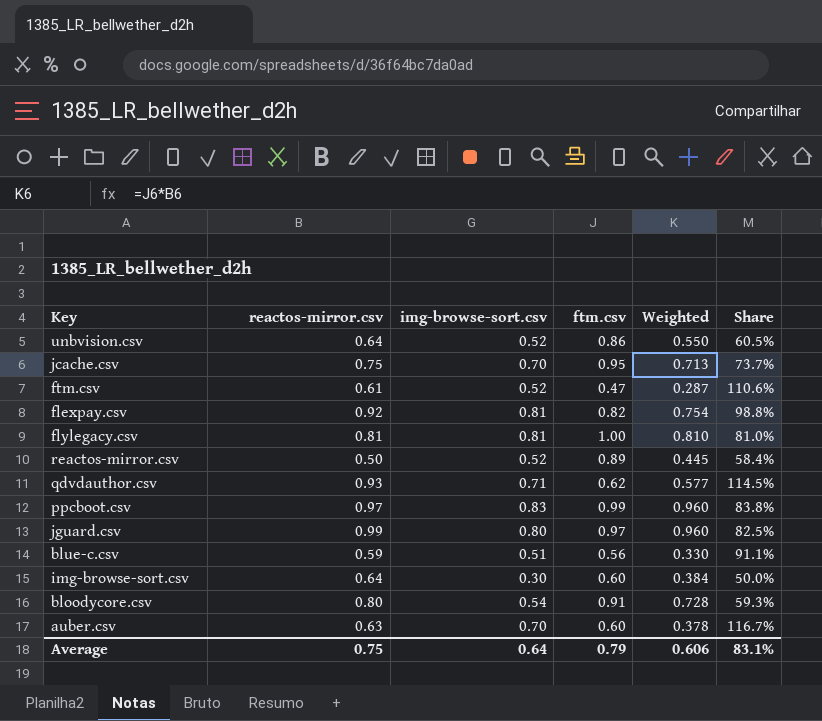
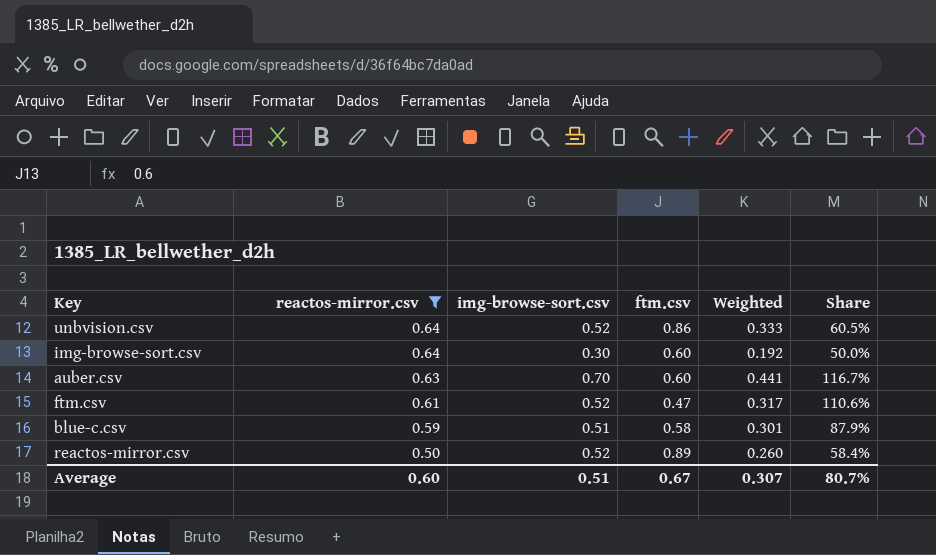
filter: none -> reactos-mirror.csv <= 0.64
row order: none -> reactos-mirror.csv descending
column Weighted | formula: [reactos-mirror.csv] * [ftm.csv] -> [reactos-mirror.csv] * [img-browse-sort.csv]
blue-c.csv | ftm.csv: 0.56 -> 0.58
blue-c.csv | Share: 91.1% -> 87.9%
Average | reactos-mirror.csv: 0.75 -> 0.60
Average | img-browse-sort.csv: 0.64 -> 0.51
Average | ftm.csv: 0.79 -> 0.67
Average | Weighted: 0.606 -> 0.307
Average | Share: 83.1% -> 80.7%

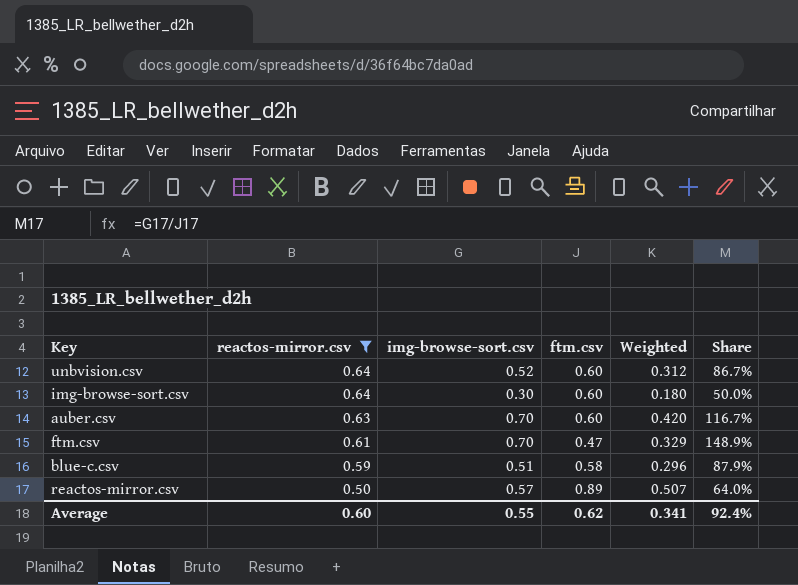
column Weighted | formula: [reactos-mirror.csv] * [img-browse-sort.csv] -> [img-browse-sort.csv] * [ftm.csv]
unbvision.csv | ftm.csv: 0.86 -> 0.60
unbvision.csv | Share: 60.5% -> 86.7%
ftm.csv | img-browse-sort.csv: 0.52 -> 0.70
ftm.csv | Share: 110.6% -> 148.9%
reactos-mirror.csv | img-browse-sort.csv: 0.52 -> 0.57
reactos-mirror.csv | Share: 58.4% -> 64.0%
Average | img-browse-sort.csv: 0.51 -> 0.55
Average | ftm.csv: 0.67 -> 0.62
Average | Weighted: 0.307 -> 0.341
Average | Share: 80.7% -> 92.4%

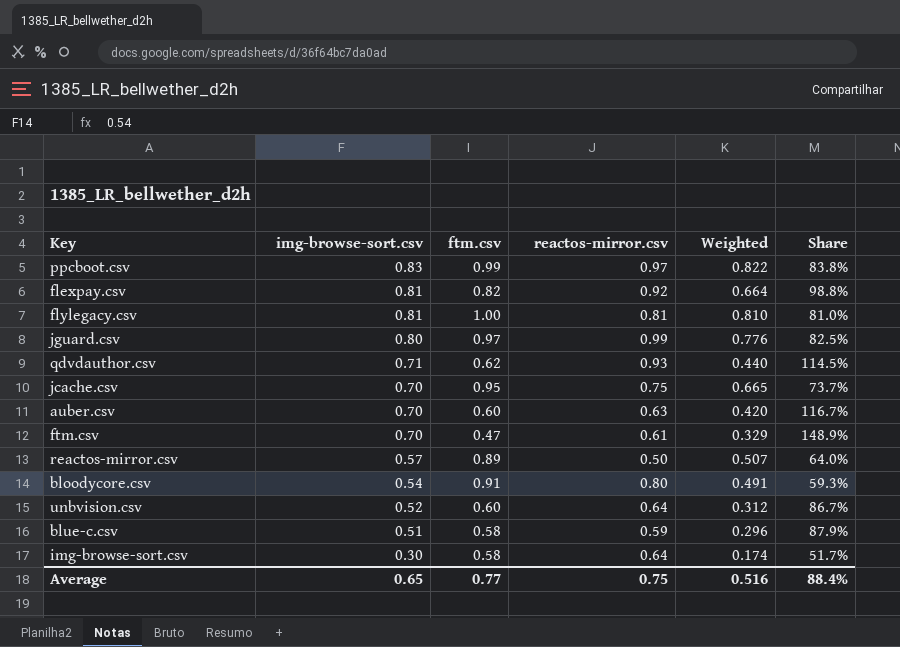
filter: reactos-mirror.csv <= 0.64 -> none
row order: reactos-mirror.csv descending -> img-browse-sort.csv descending
column reactos-mirror.csv | position: 2 -> 4
img-browse-sort.csv | ftm.csv: 0.60 -> 0.58
img-browse-sort.csv | Weighted: 0.180 -> 0.174
img-browse-sort.csv | Share: 50.0% -> 51.7%
Average | img-browse-sort.csv: 0.55 -> 0.65
Average | ftm.csv: 0.62 -> 0.77
Average | reactos-mirror.csv: 0.60 -> 0.75
Average | Weighted: 0.341 -> 0.516
Average | Share: 92.4% -> 88.4%

